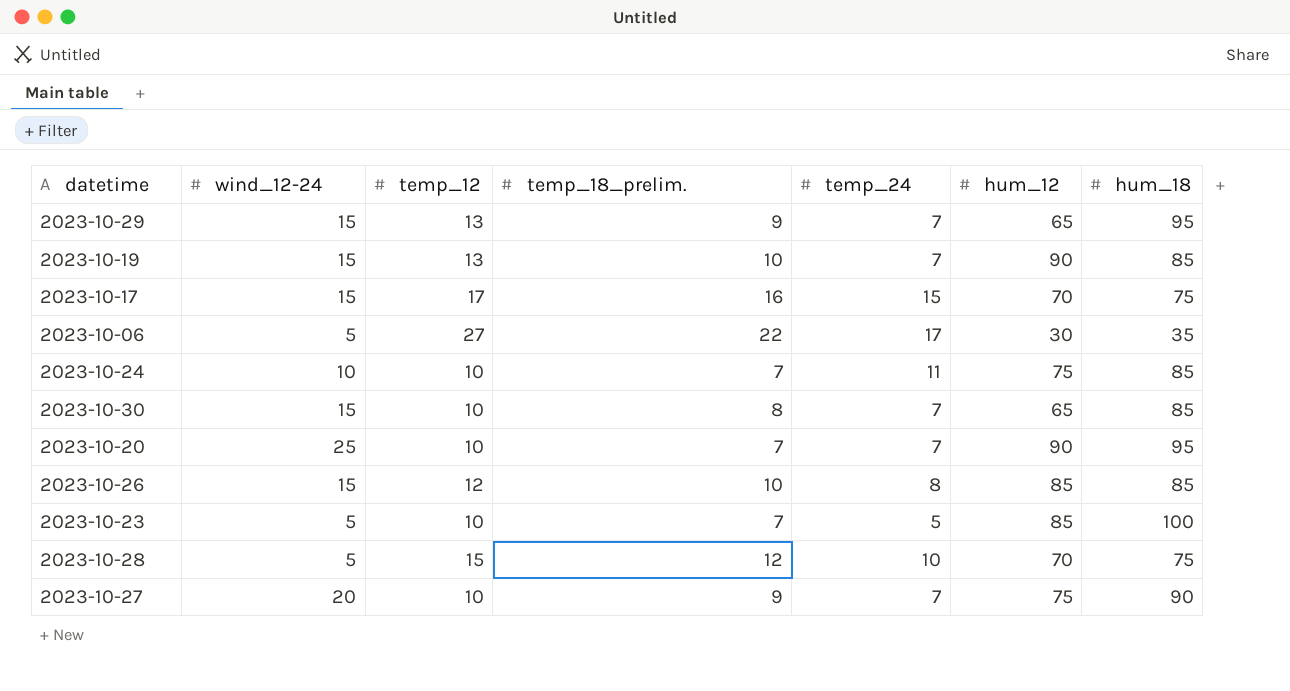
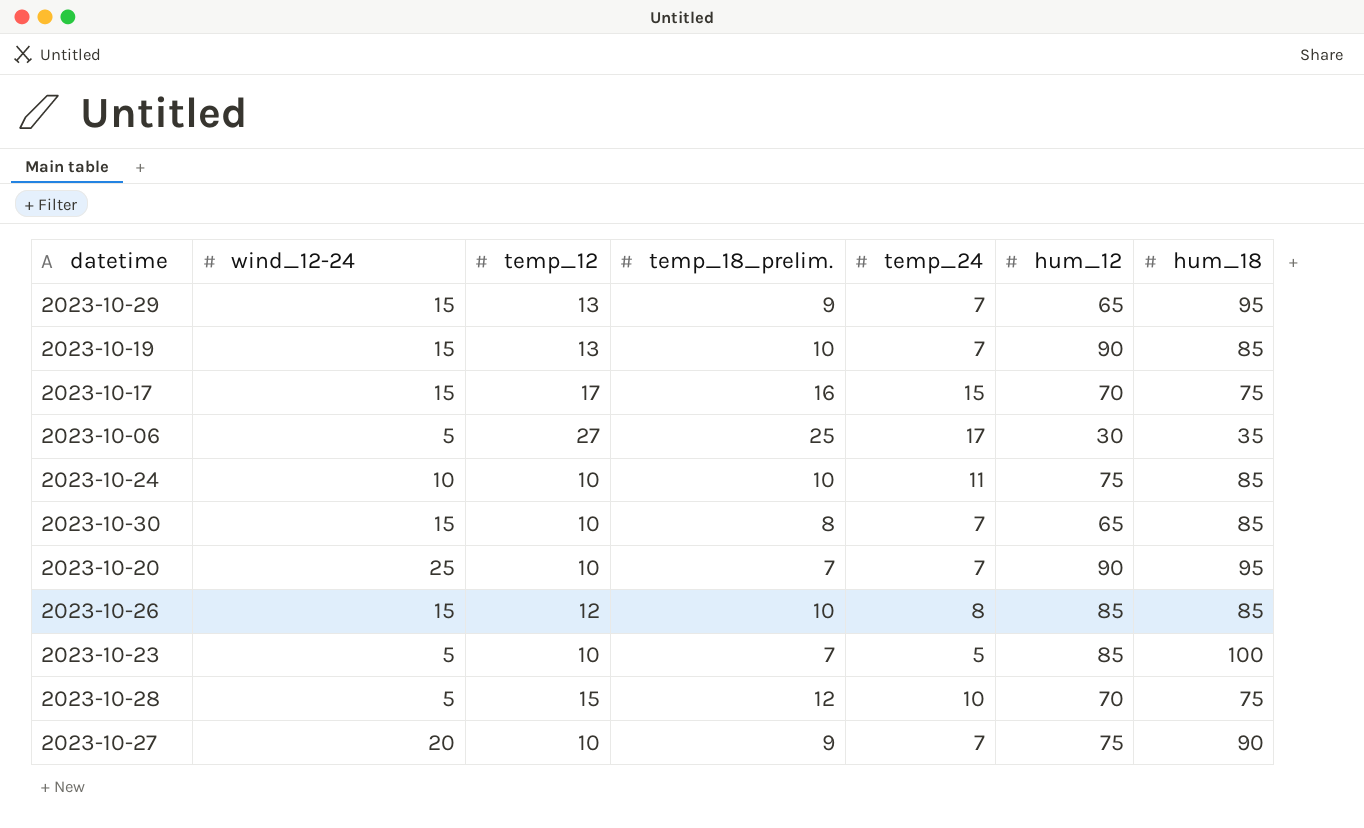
2023-10-06 | temp_18_prelim.: 22 -> 25
2023-10-24 | temp_18_prelim.: 7 -> 10

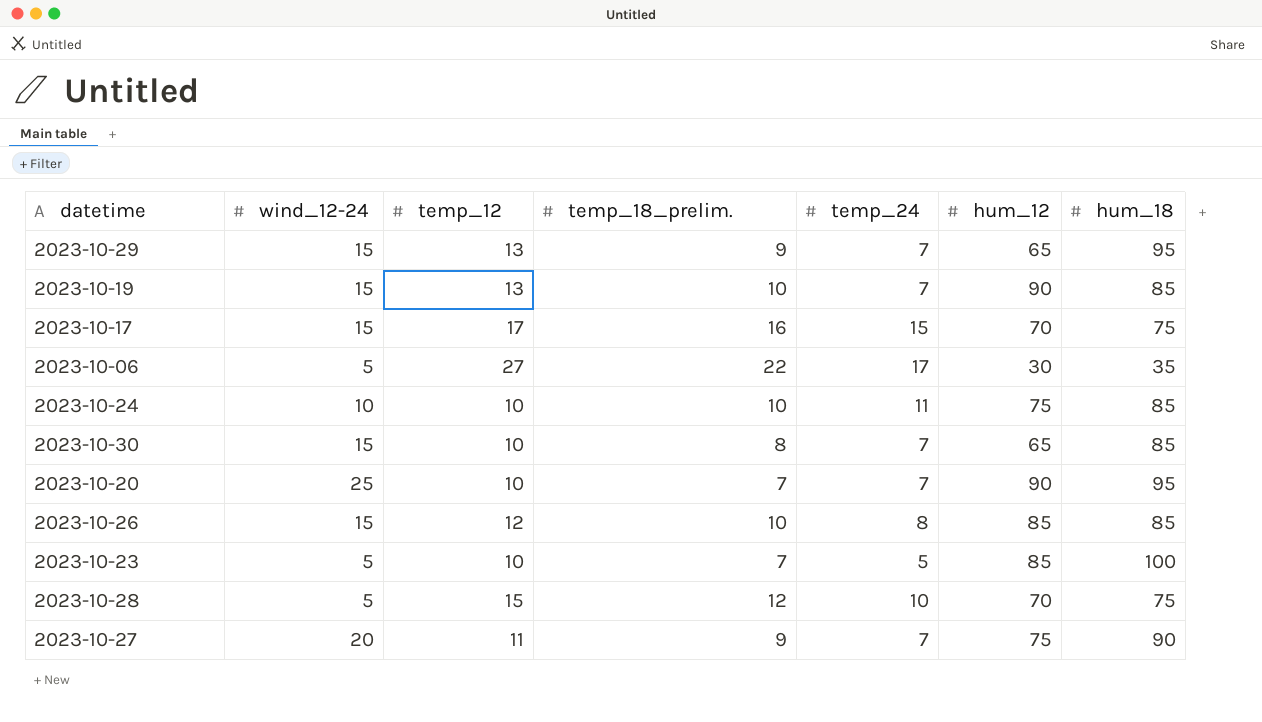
2023-10-06 | temp_18_prelim.: 25 -> 22
2023-10-27 | temp_12: 10 -> 11

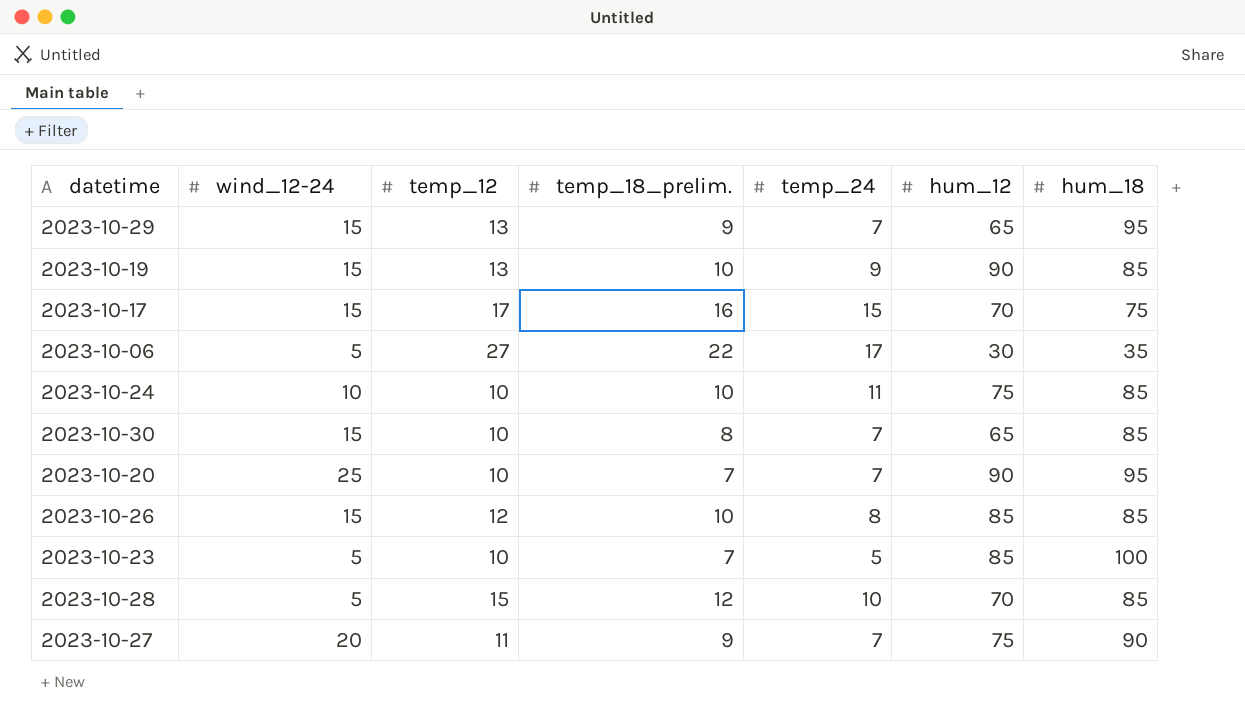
2023-10-19 | temp_24: 7 -> 9
2023-10-28 | hum_18: 75 -> 85

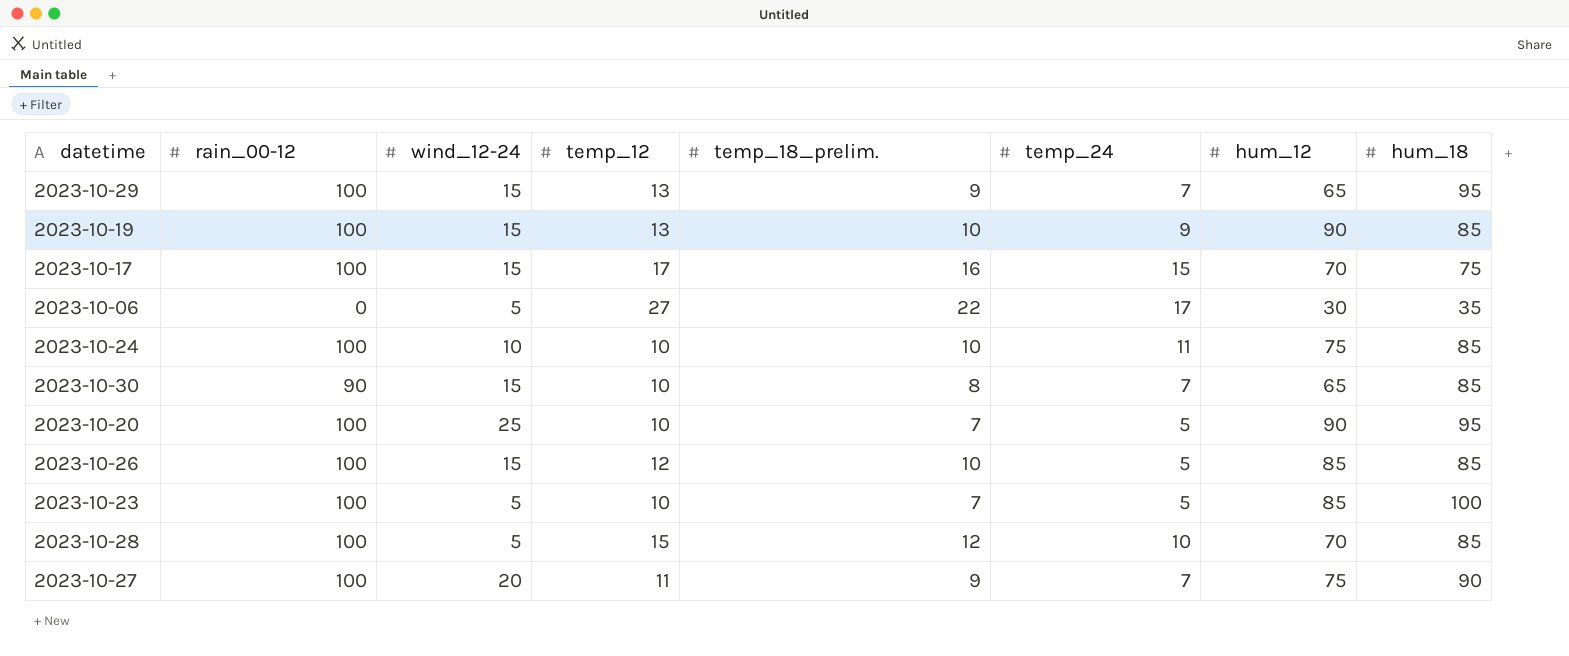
column rain_00-12 | position: none -> 2
2023-10-20 | temp_24: 7 -> 5
2023-10-26 | temp_24: 8 -> 5

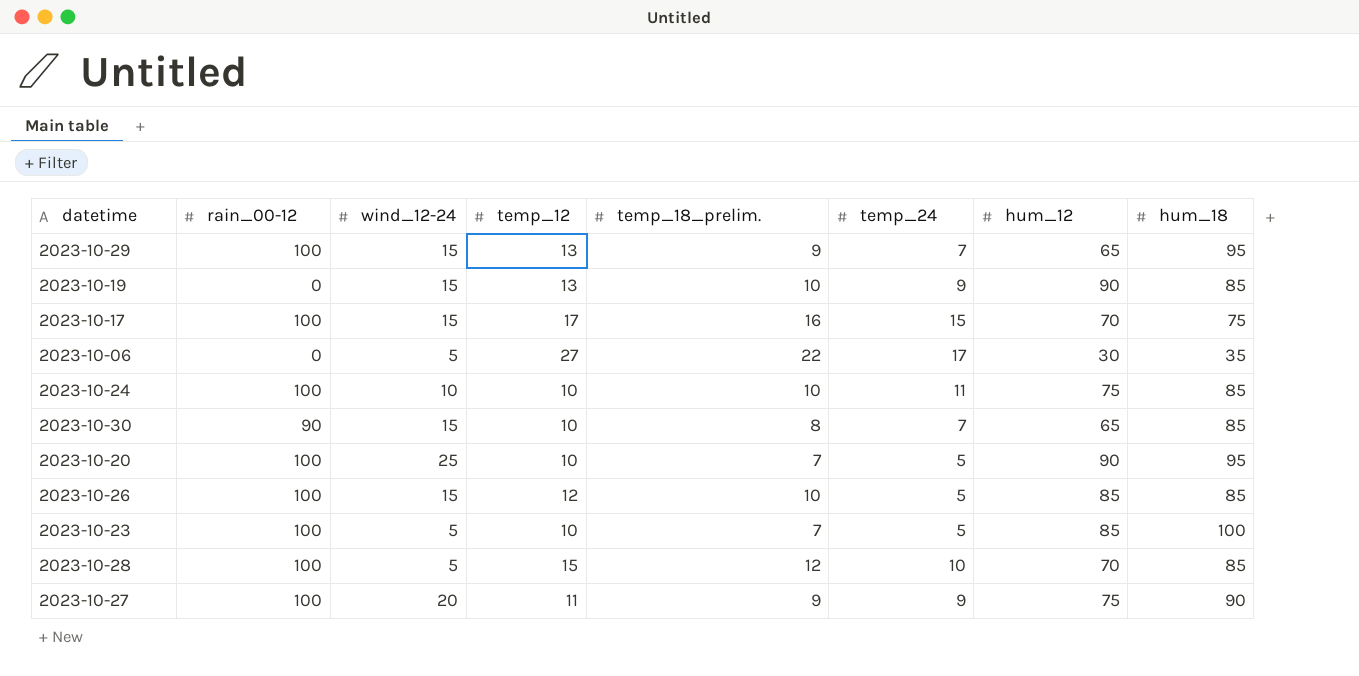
2023-10-19 | rain_00-12: 100 -> 0
2023-10-27 | temp_24: 7 -> 9

